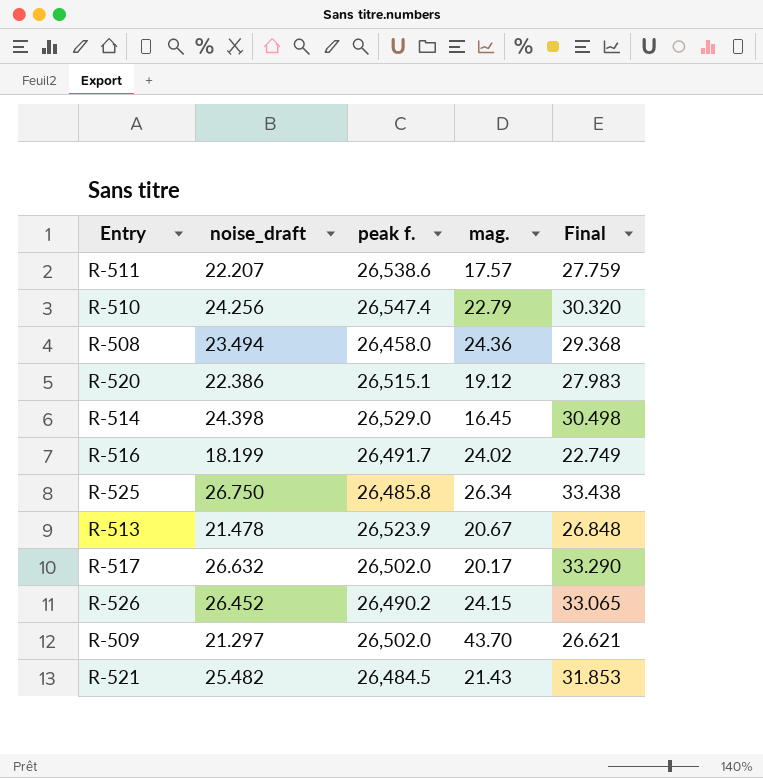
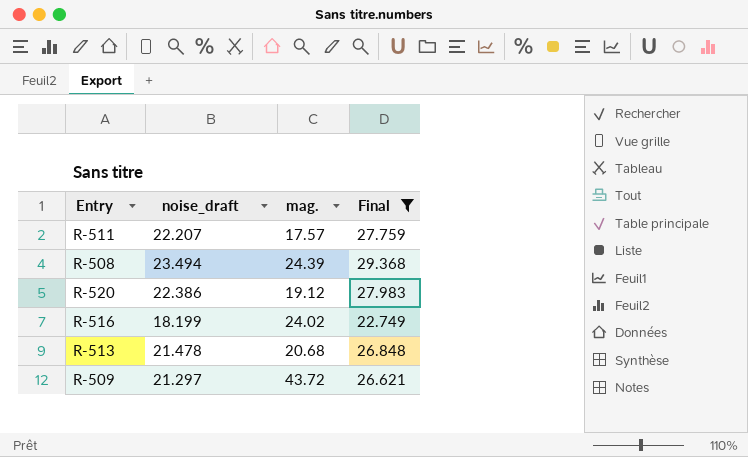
filter: none -> Final <= 29.368
column peak f. | position: 3 -> none
R-508 | mag.: 24.36 -> 24.39
R-513 | mag.: 20.67 -> 20.68
R-509 | mag.: 43.70 -> 43.72

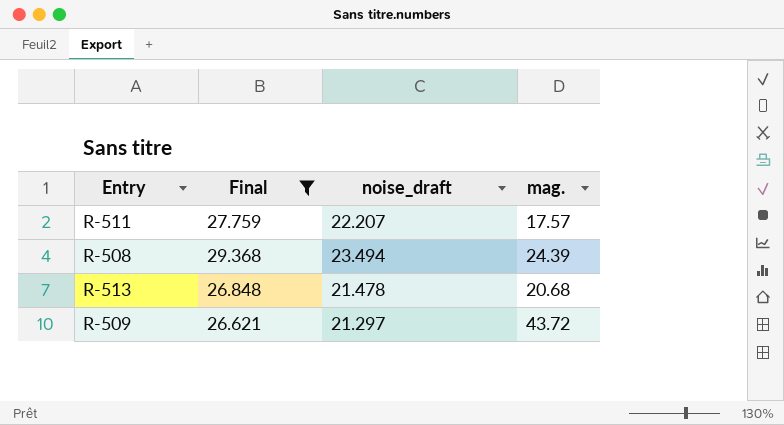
column Final | position: 4 -> 2
row R-520: 22.386 | 19.12 | 27.983 -> none
row R-516: 18.199 | 24.02 | 22.749 -> none

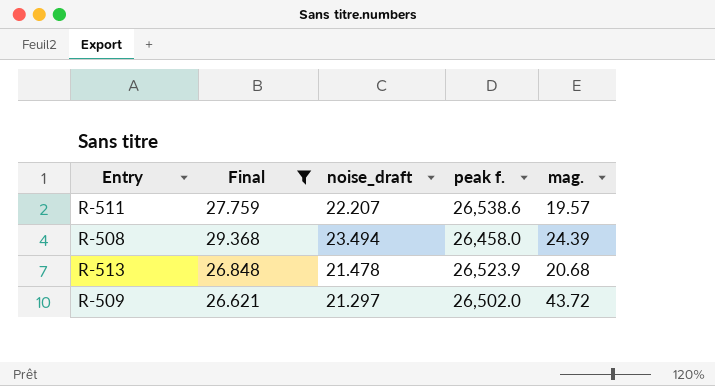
column peak f. | position: none -> 4
R-511 | mag.: 17.57 -> 19.57

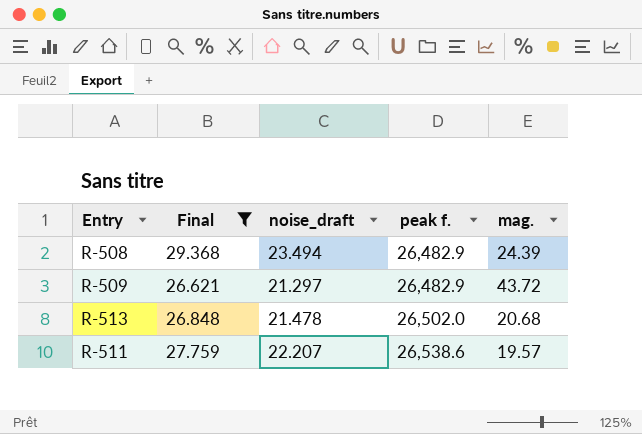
row order: none -> peak f. ascending
R-508 | peak f.: 26,458.0 -> 26,482.9
R-509 | peak f.: 26,502.0 -> 26,482.9
R-513 | peak f.: 26,523.9 -> 26,502.0

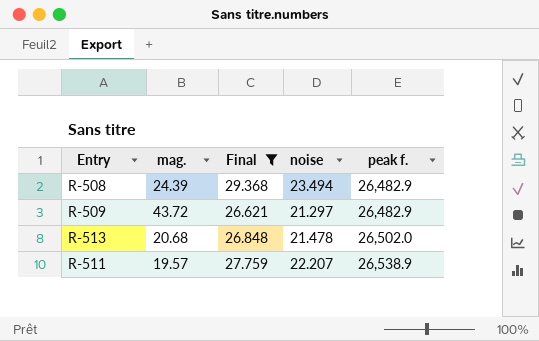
column mag. | position: 5 -> 2
column name: noise_draft -> noise
R-511 | peak f.: 26,538.6 -> 26,538.9

